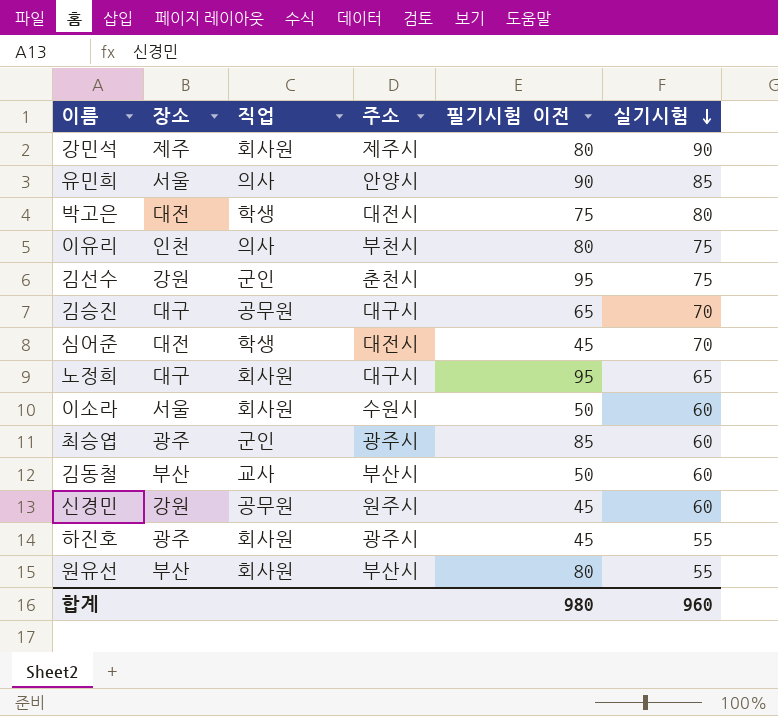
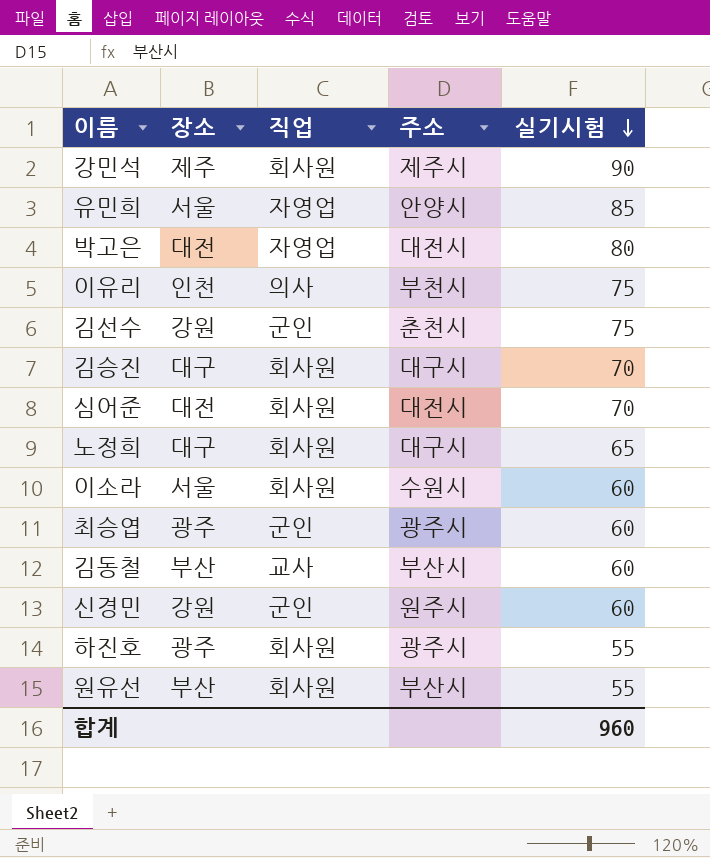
column 필기시험 이전 | position: 5 -> none
유민희 | 직업: 의사 -> 자영업
박고은 | 직업: 학생 -> 자영업
김승진 | 직업: 공무원 -> 회사원
심어준 | 직업: 학생 -> 회사원
신경민 | 직업: 공무원 -> 군인

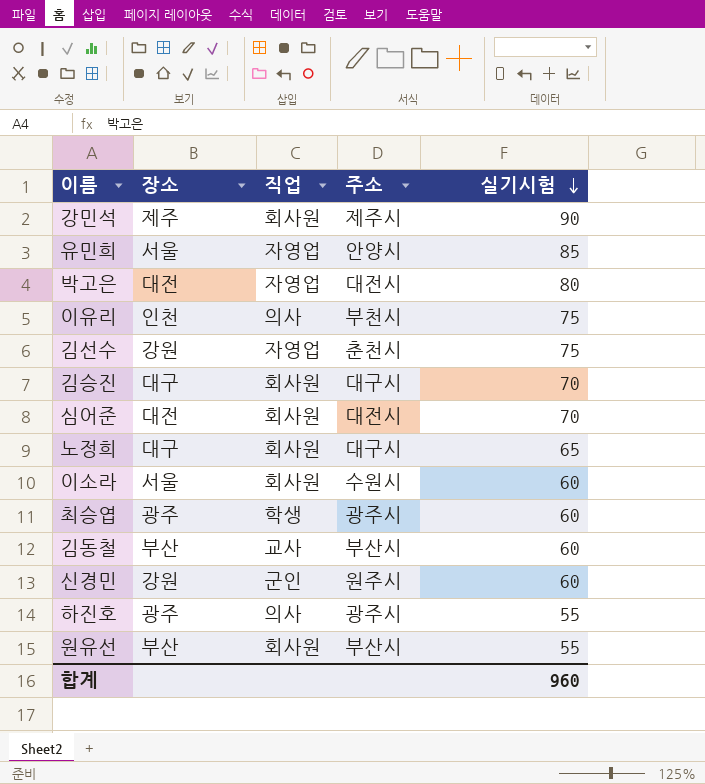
김선수 | 직업: 군인 -> 자영업
최승엽 | 직업: 군인 -> 학생
하진호 | 직업: 회사원 -> 의사

